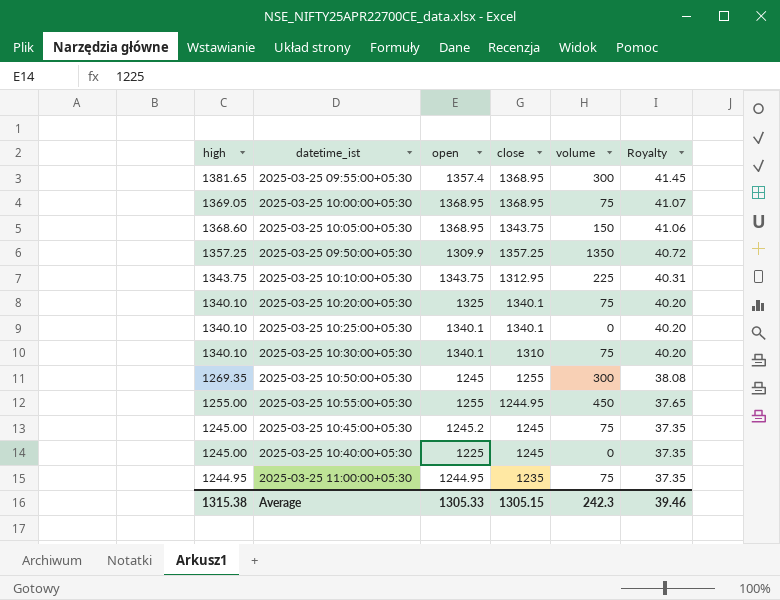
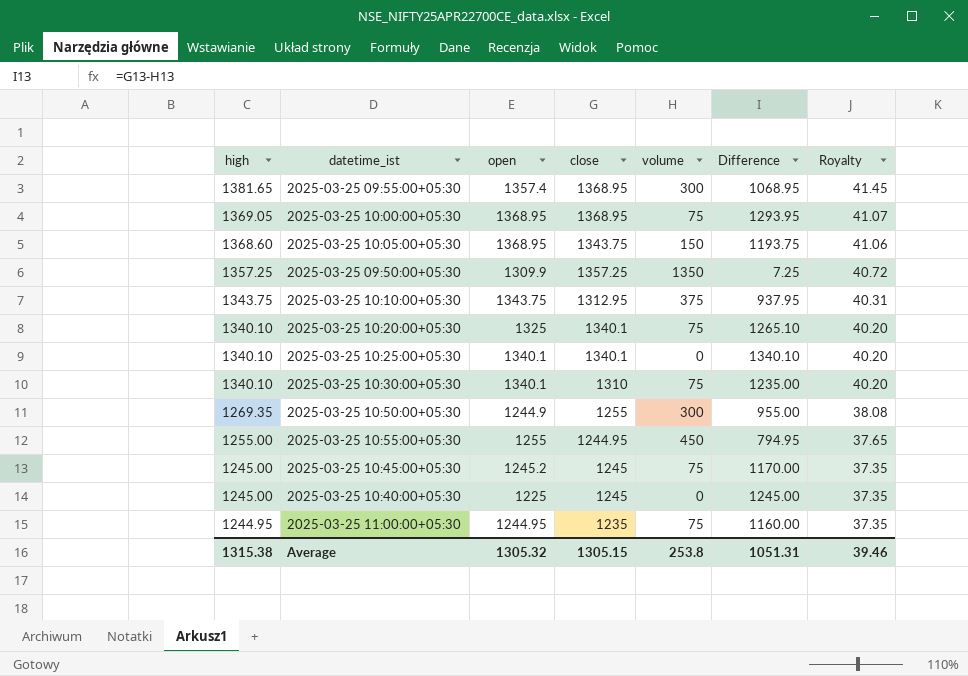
column Difference | formula: none -> [close] - [volume]
2025-03-25 10:10:00+05:30 | volume: 225 -> 375
2025-03-25 10:50:00+05:30 | open: 1245 -> 1244.9
Average | open: 1305.33 -> 1305.32
Average | volume: 242.3 -> 253.8

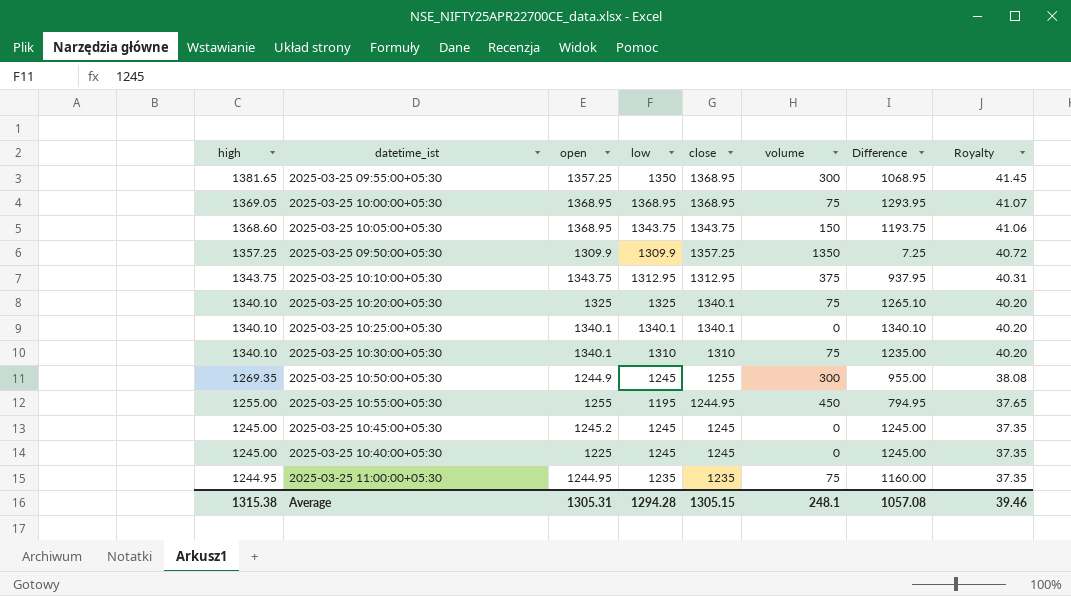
column low | position: none -> 4
2025-03-25 09:55:00+05:30 | open: 1357.4 -> 1357.25
2025-03-25 10:45:00+05:30 | volume: 75 -> 0
2025-03-25 10:45:00+05:30 | Difference: 1170.00 -> 1245.00
Average | open: 1305.32 -> 1305.31
Average | volume: 253.8 -> 248.1
Average | Difference: 1051.31 -> 1057.08

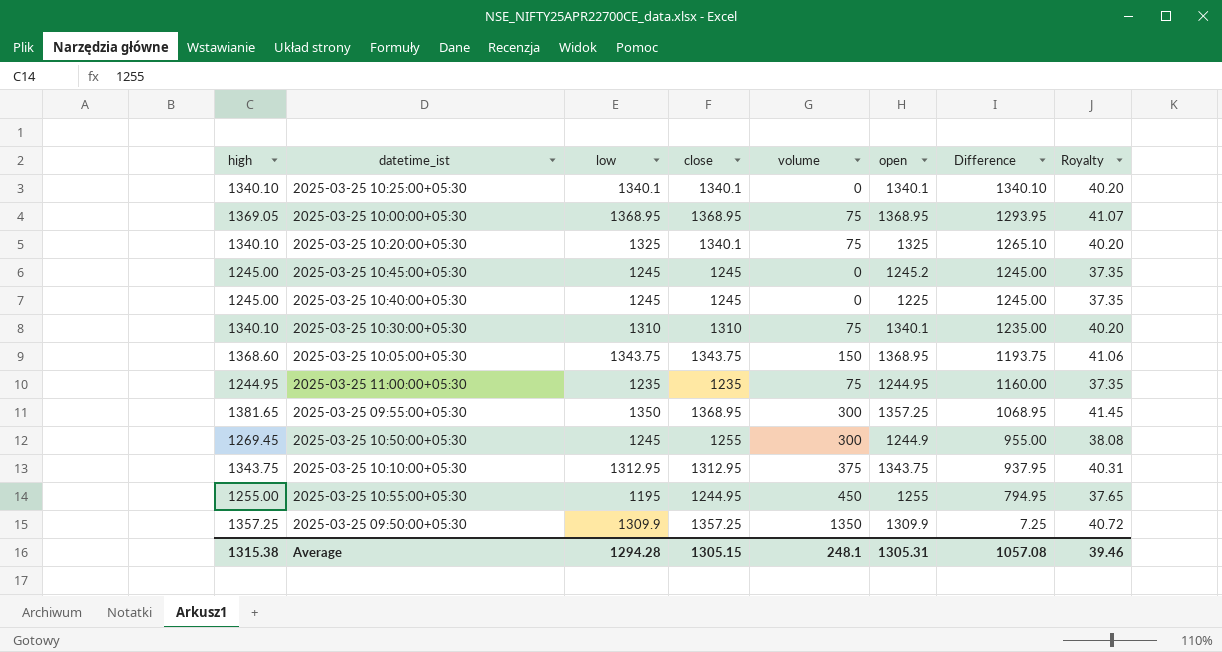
row order: high descending -> Difference descending
column open | position: 3 -> 6
2025-03-25 10:50:00+05:30 | high: 1269.35 -> 1269.45

